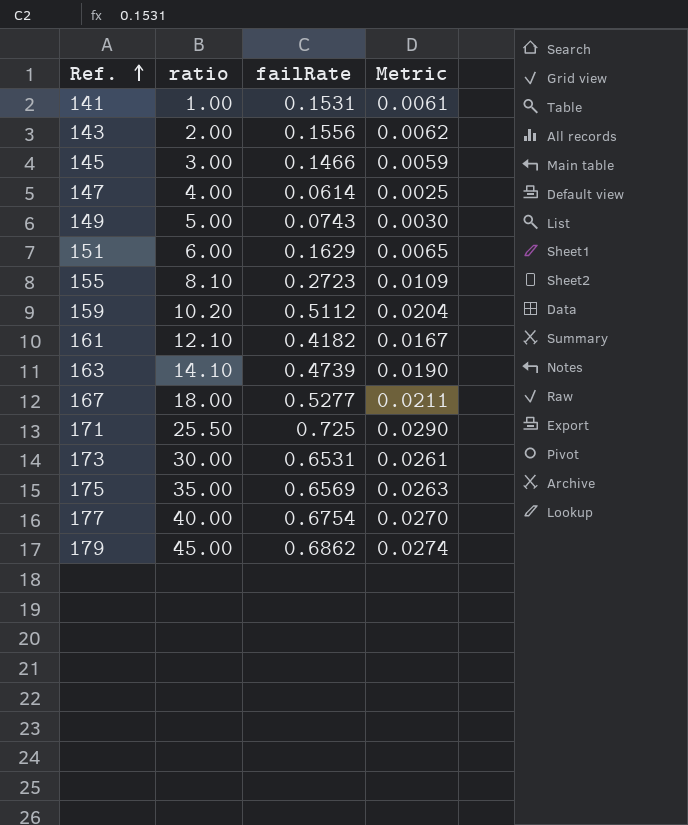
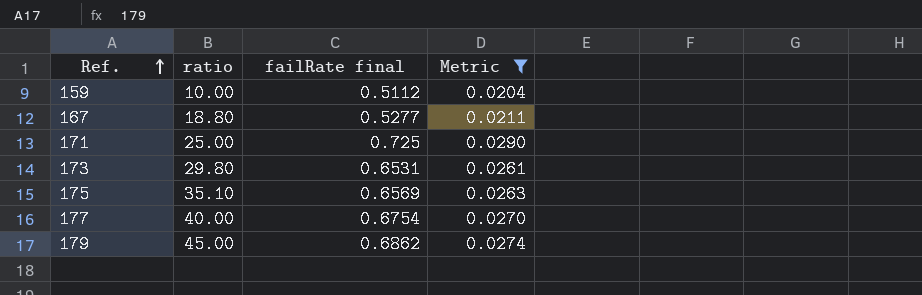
filter: none -> Metric >= 0.0204
column name: failRate -> failRate final
159 | ratio: 10.20 -> 10.00
167 | ratio: 18.00 -> 18.80
171 | ratio: 25.50 -> 25.00
173 | ratio: 30.00 -> 29.80
175 | ratio: 35.00 -> 35.10

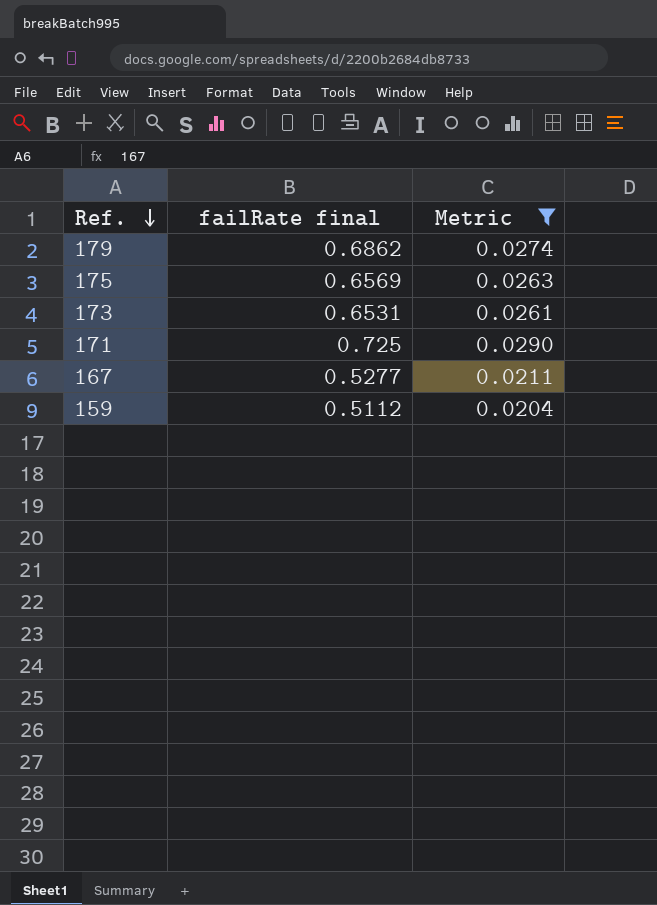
row order: Ref. ascending -> Ref. descending
column ratio | position: 2 -> none
row 177: 40.00 | 0.6754 | 0.0270 -> none

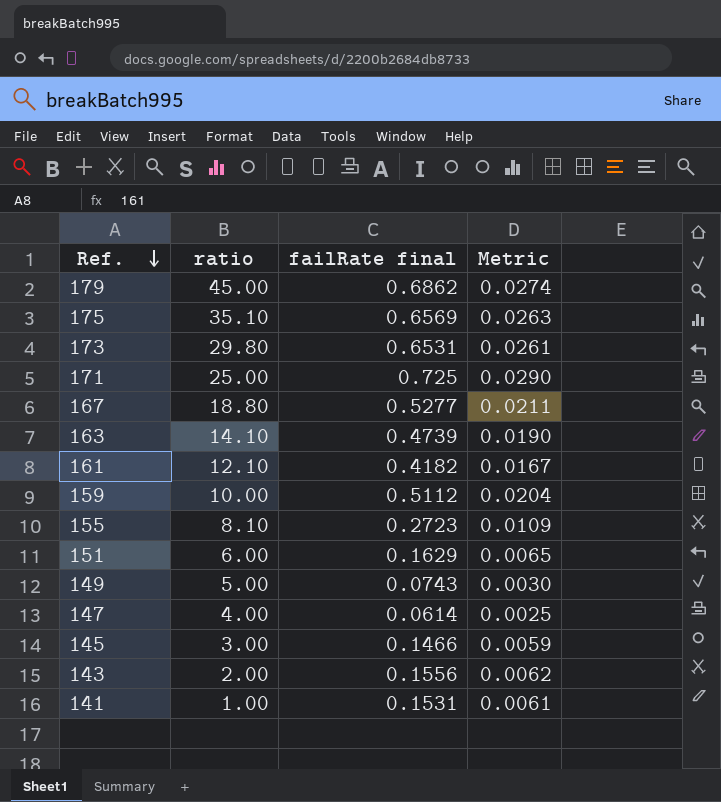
filter: Metric >= 0.0204 -> none
column ratio | position: none -> 2

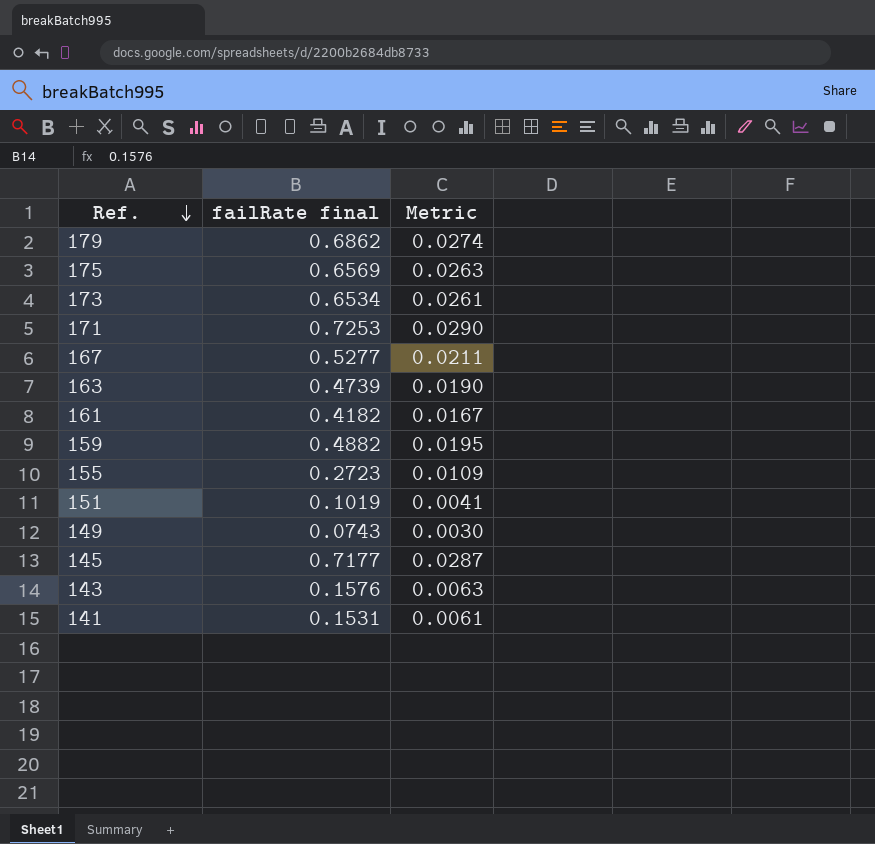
column ratio | position: 2 -> none
row 147: 4.00 | 0.0614 | 0.0025 -> none
173 | failRate final: 0.6531 -> 0.6534
171 | failRate final: 0.725 -> 0.7253
159 | failRate final: 0.5112 -> 0.4882
159 | Metric: 0.0204 -> 0.0195
151 | failRate final: 0.1629 -> 0.1019
151 | Metric: 0.0065 -> 0.0041
145 | failRate final: 0.1466 -> 0.7177
145 | Metric: 0.0059 -> 0.0287
143 | failRate final: 0.1556 -> 0.1576
143 | Metric: 0.0062 -> 0.0063

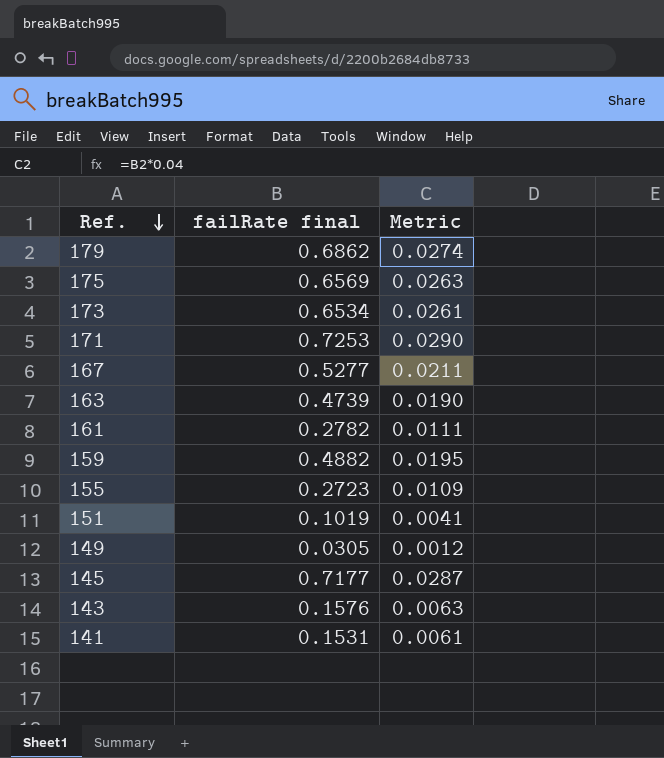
161 | failRate final: 0.4182 -> 0.2782
161 | Metric: 0.0167 -> 0.0111
149 | failRate final: 0.0743 -> 0.0305
149 | Metric: 0.0030 -> 0.0012

